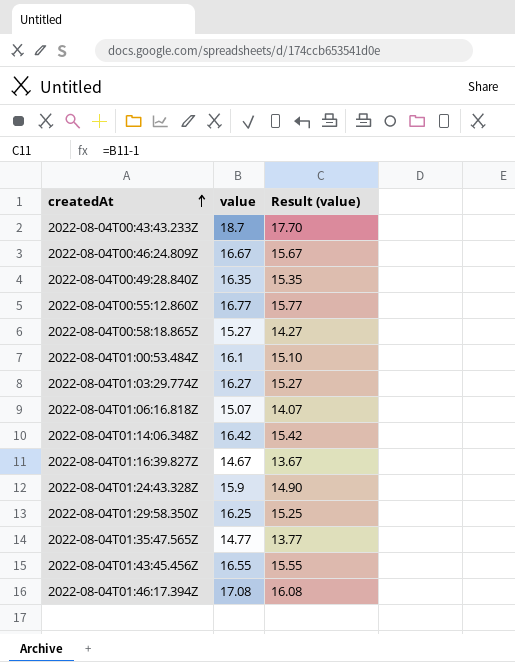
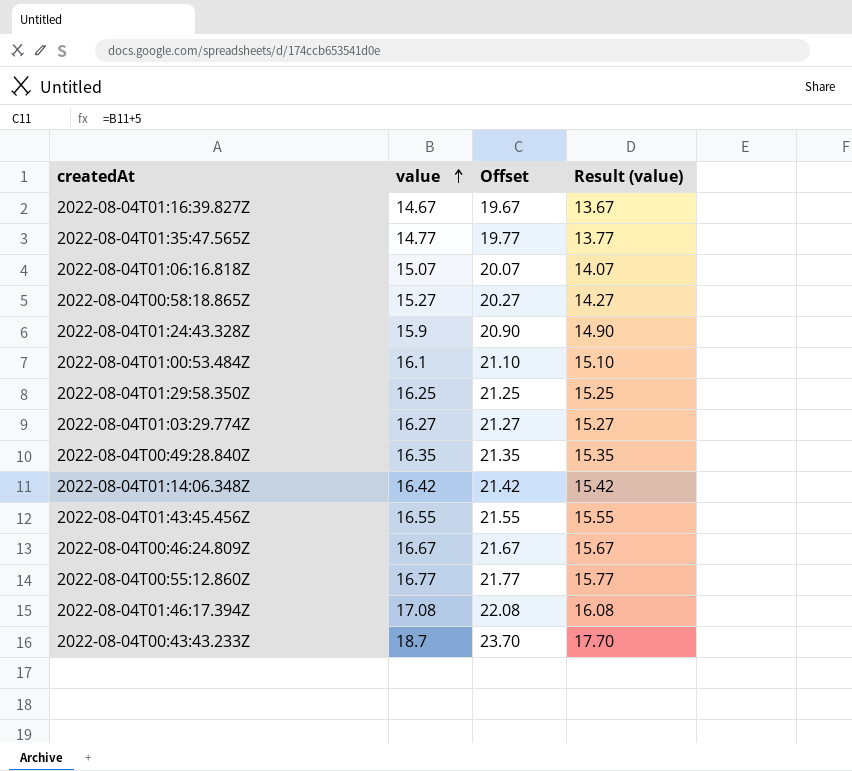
row order: createdAt ascending -> value ascending
column Offset | formula: none -> [value] + 5

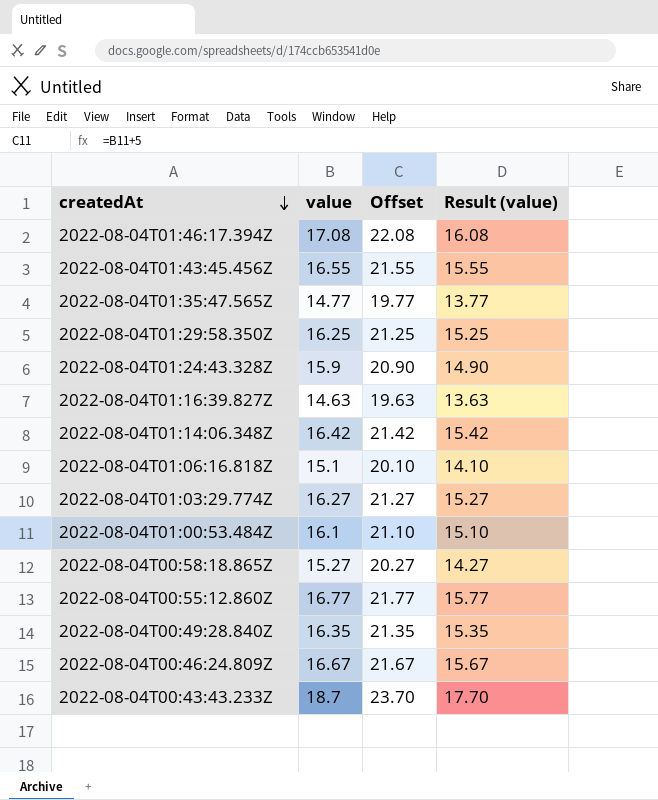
row order: value ascending -> createdAt descending
2022-08-04T01:16:39.827Z | value: 14.67 -> 14.63
2022-08-04T01:16:39.827Z | Offset: 19.67 -> 19.63
2022-08-04T01:16:39.827Z | Result (value): 13.67 -> 13.63
2022-08-04T01:06:16.818Z | value: 15.07 -> 15.1
2022-08-04T01:06:16.818Z | Offset: 20.07 -> 20.10
2022-08-04T01:06:16.818Z | Result (value): 14.07 -> 14.10

